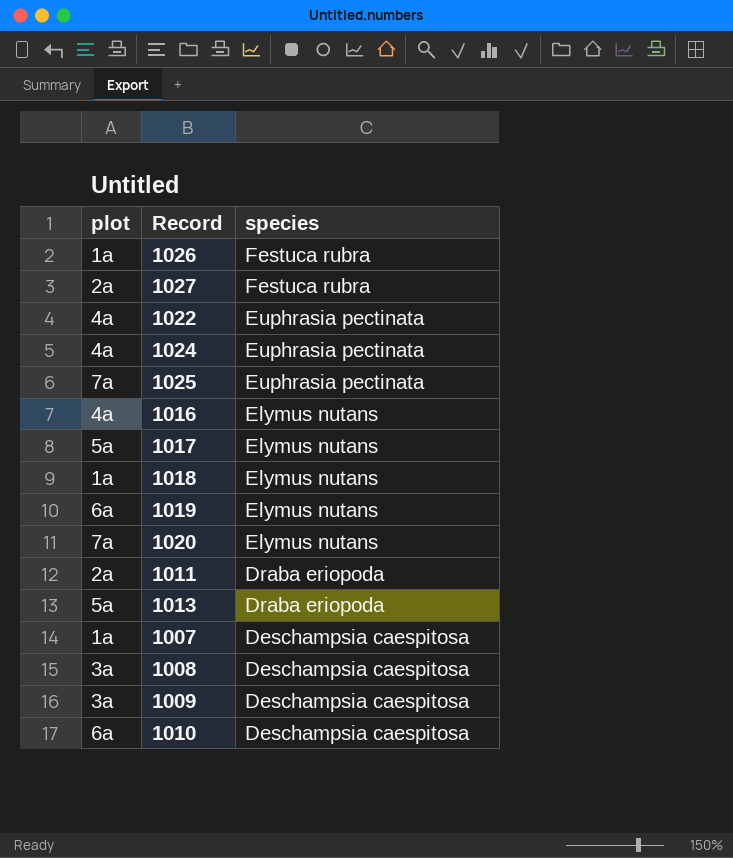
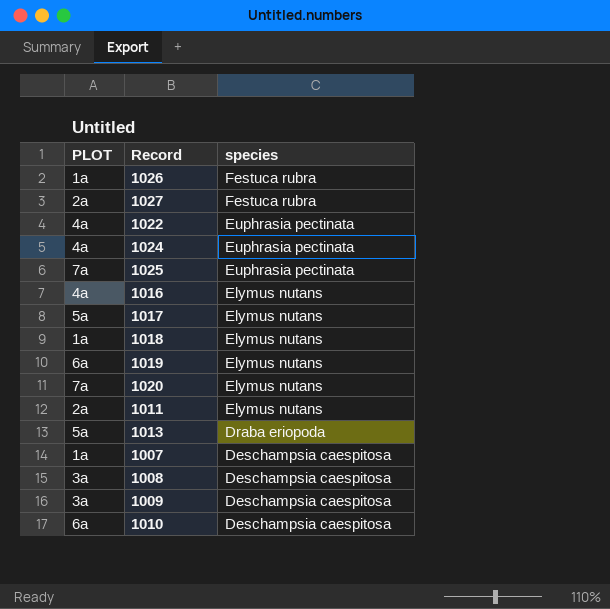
column name: plot -> PLOT
1011 | species: Draba eriopoda -> Elymus nutans

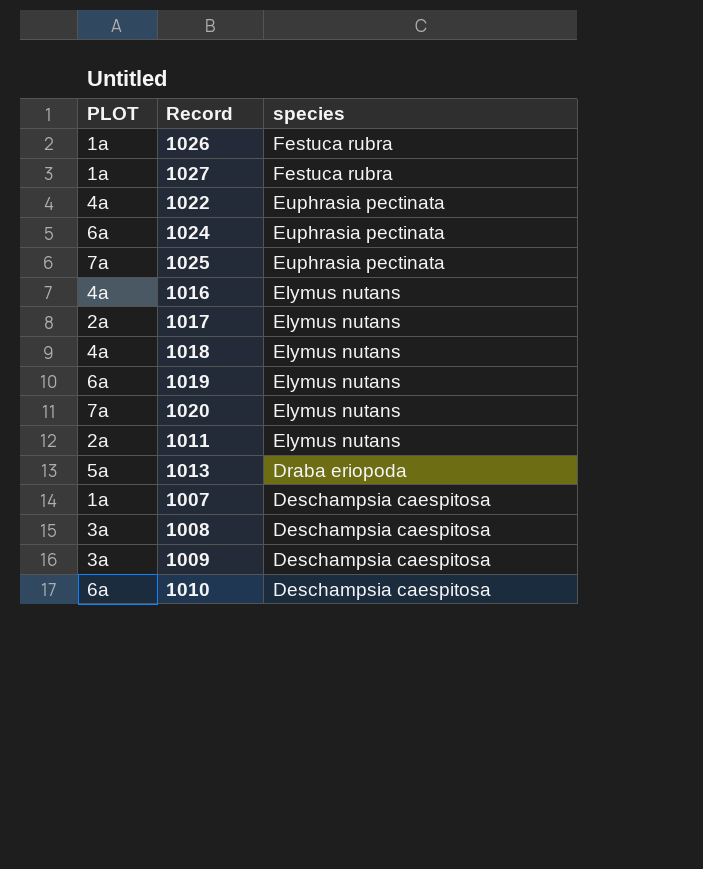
1027 | PLOT: 2a -> 1a
1024 | PLOT: 4a -> 6a
1017 | PLOT: 5a -> 2a
1018 | PLOT: 1a -> 4a

